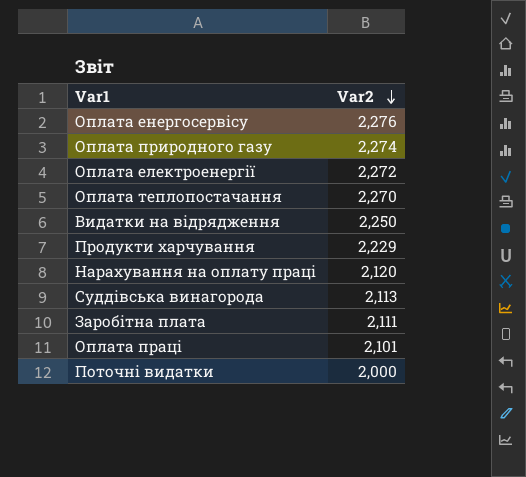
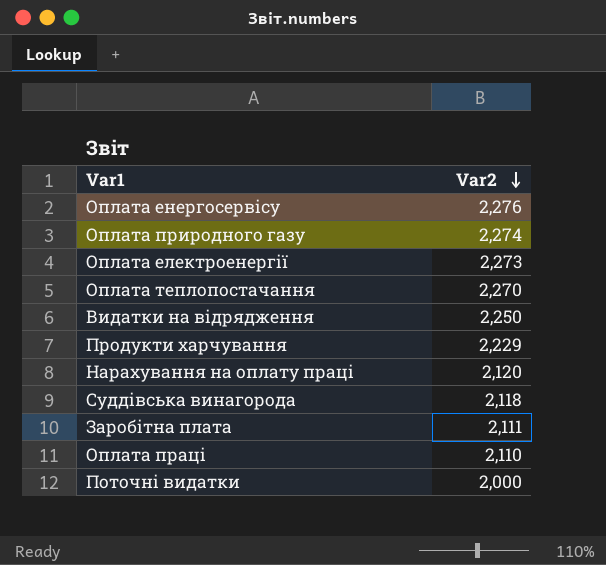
Оплата електроенергії | Var2: 2,272 -> 2,273
Суддівська винагорода | Var2: 2,113 -> 2,118
Оплата праці | Var2: 2,101 -> 2,110

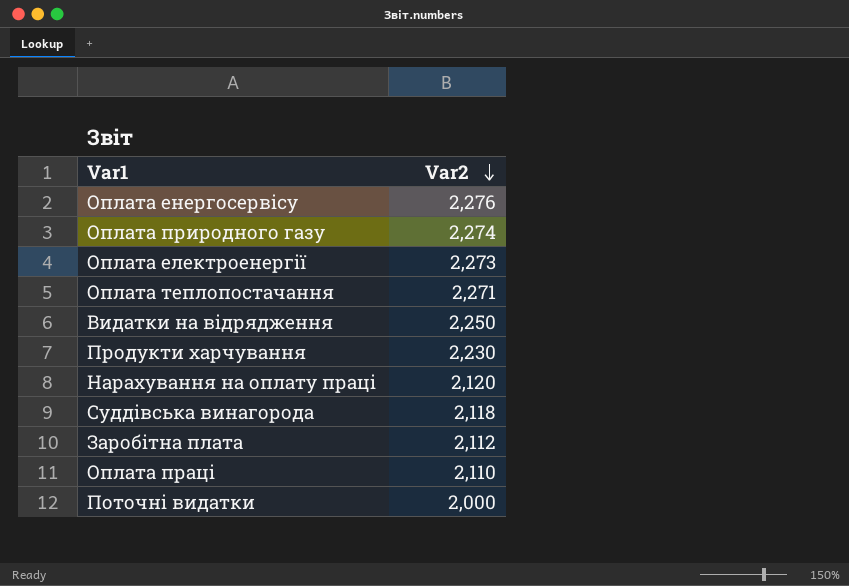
Оплата теплопостачання | Var2: 2,270 -> 2,271
Продукти харчування | Var2: 2,229 -> 2,230
Заробітна плата | Var2: 2,111 -> 2,112

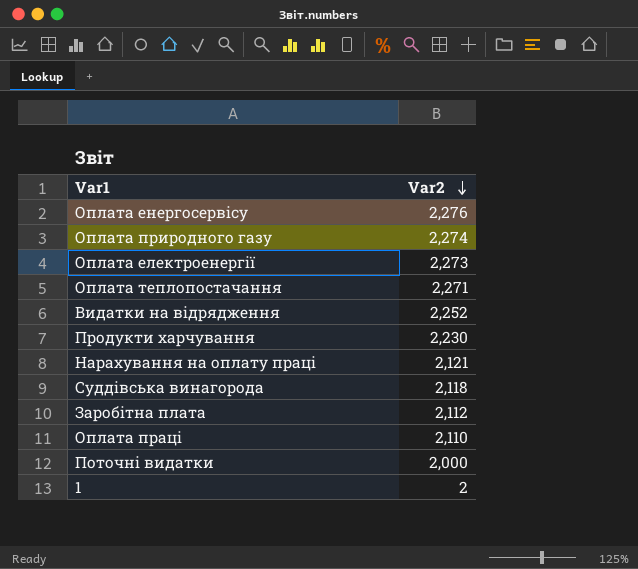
Видатки на відрядження | Var2: 2,250 -> 2,252
Нарахування на оплату праці | Var2: 2,120 -> 2,121
row 1: none -> 2

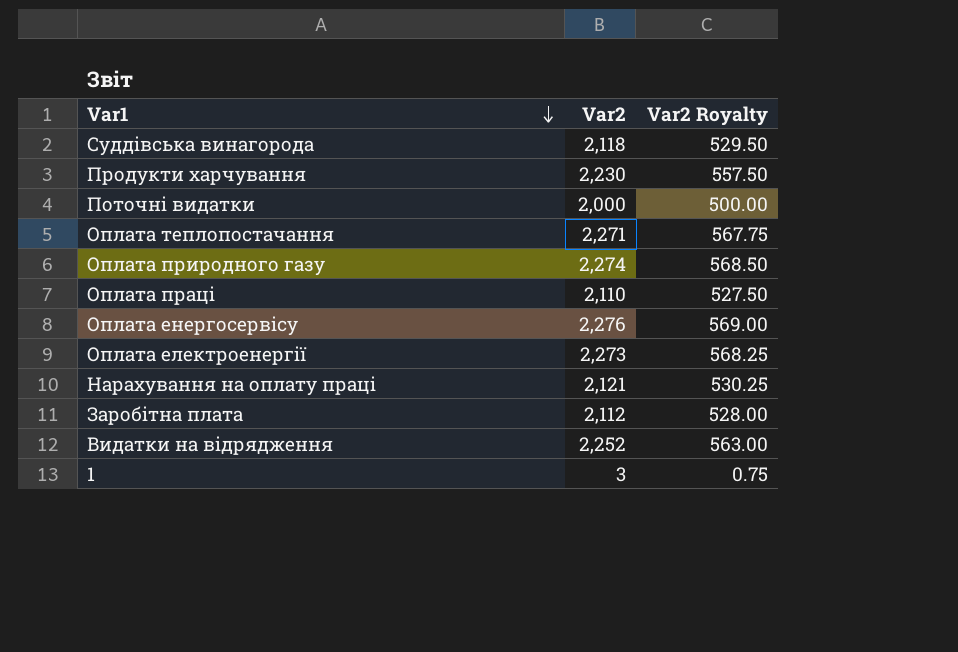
row order: Var2 descending -> Var1 descending
column Var2 Royalty | formula: none -> [Var2] * 0.25
1 | Var2: 2 -> 3

